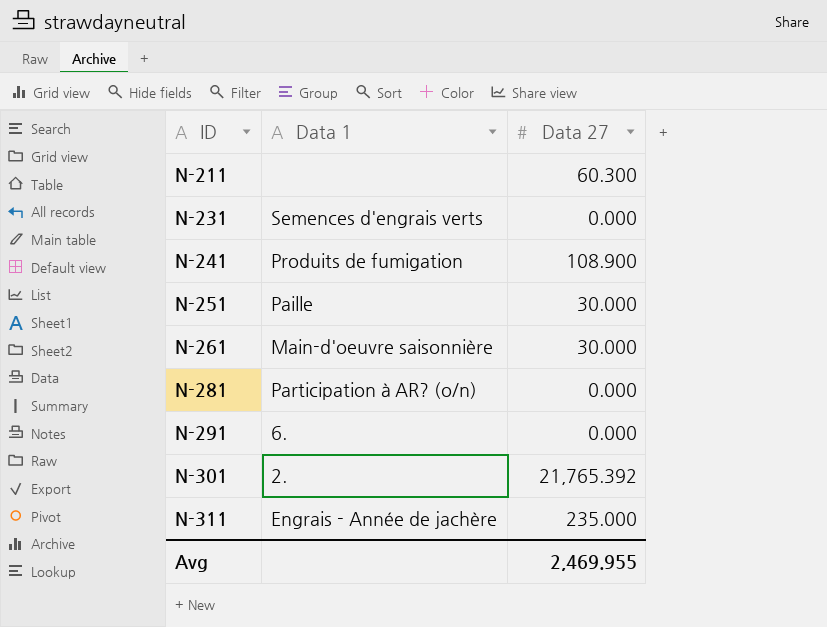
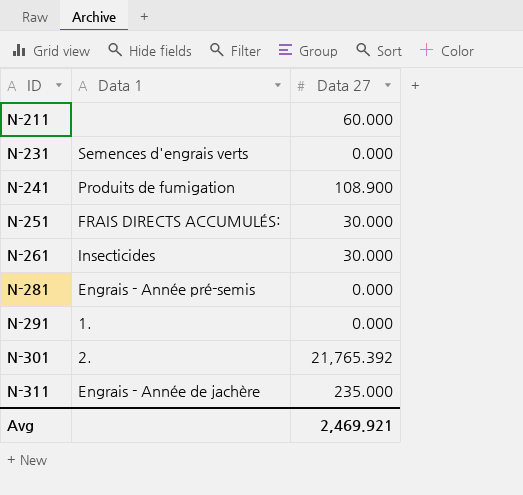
N-211 | Data 27: 60.300 -> 60.000
N-251 | Data 1: Paille -> FRAIS DIRECTS ACCUMULÉS:
N-261 | Data 1: Main-d'oeuvre saisonnière -> Insecticides
N-281 | Data 1: Participation à AR? (o/n) -> Engrais - Année pré-semis
N-291 | Data 1: 6. -> 1.
Avg | Data 27: 2,469.955 -> 2,469.921

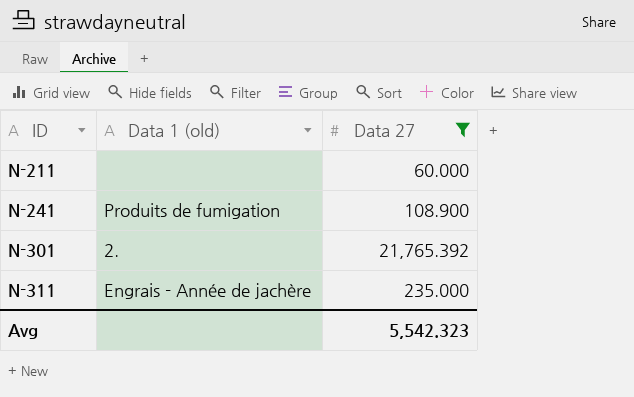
filter: none -> Data 27 >= 60.000
column name: Data 1 -> Data 1 (old)
Avg | Data 27: 2,469.921 -> 5,542.323

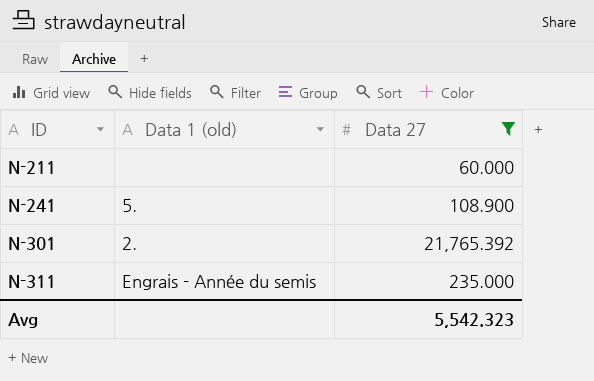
N-241 | Data 1 (old): Produits de fumigation -> 5.
N-311 | Data 1 (old): Engrais - Année de jachère -> Engrais - Année du semis

